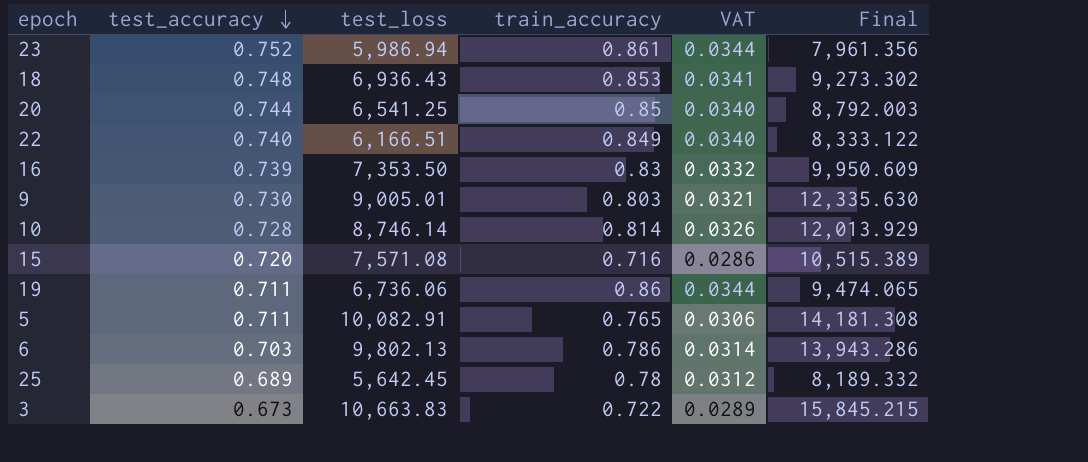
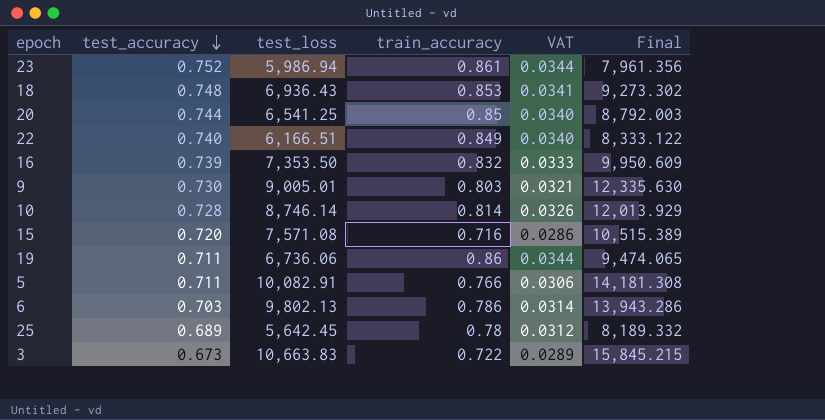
16 | train_accuracy: 0.83 -> 0.832
16 | VAT: 0.0332 -> 0.0333
5 | train_accuracy: 0.765 -> 0.766

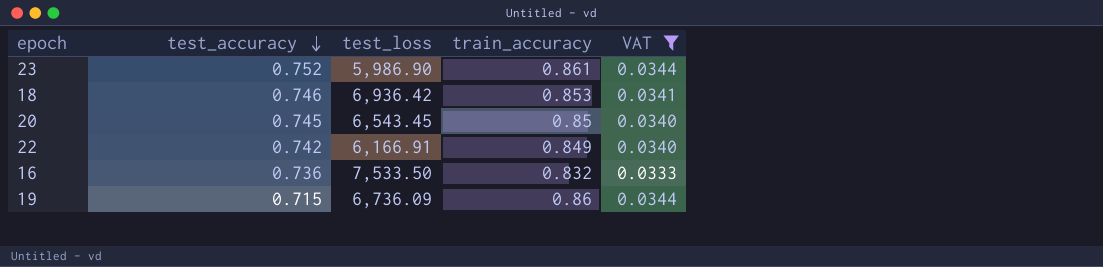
filter: none -> VAT >= 0.0333
column Final | formula: [test_loss] / [test_accuracy] -> none
23 | test_loss: 5,986.94 -> 5,986.90
18 | test_accuracy: 0.748 -> 0.746
18 | test_loss: 6,936.43 -> 6,936.42
20 | test_accuracy: 0.744 -> 0.745
20 | test_loss: 6,541.25 -> 6,543.45
22 | test_accuracy: 0.740 -> 0.742
22 | test_loss: 6,166.51 -> 6,166.91
16 | test_accuracy: 0.739 -> 0.736
16 | test_loss: 7,353.50 -> 7,533.50
19 | test_accuracy: 0.711 -> 0.715
19 | test_loss: 6,736.06 -> 6,736.09

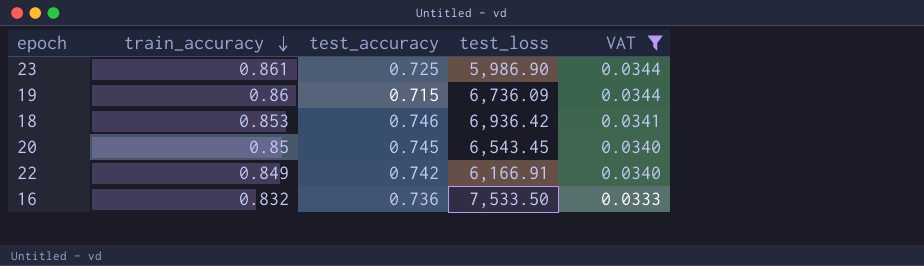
row order: test_accuracy descending -> train_accuracy descending
column train_accuracy | position: 4 -> 2
23 | test_accuracy: 0.752 -> 0.725

